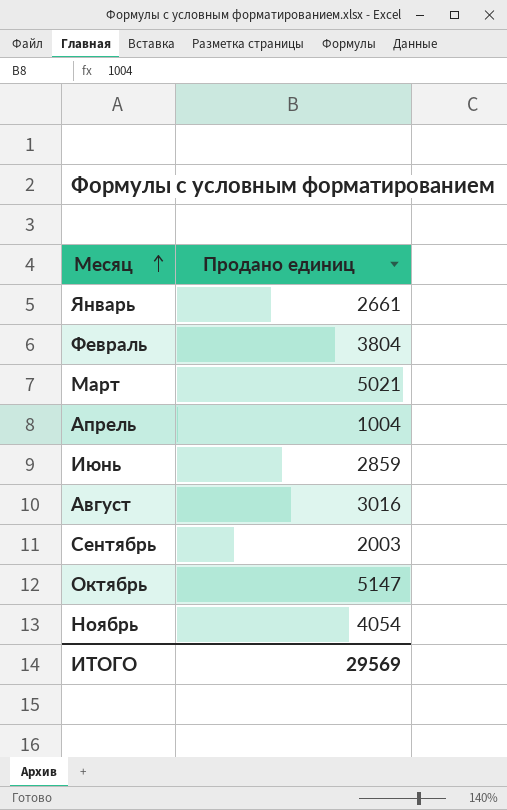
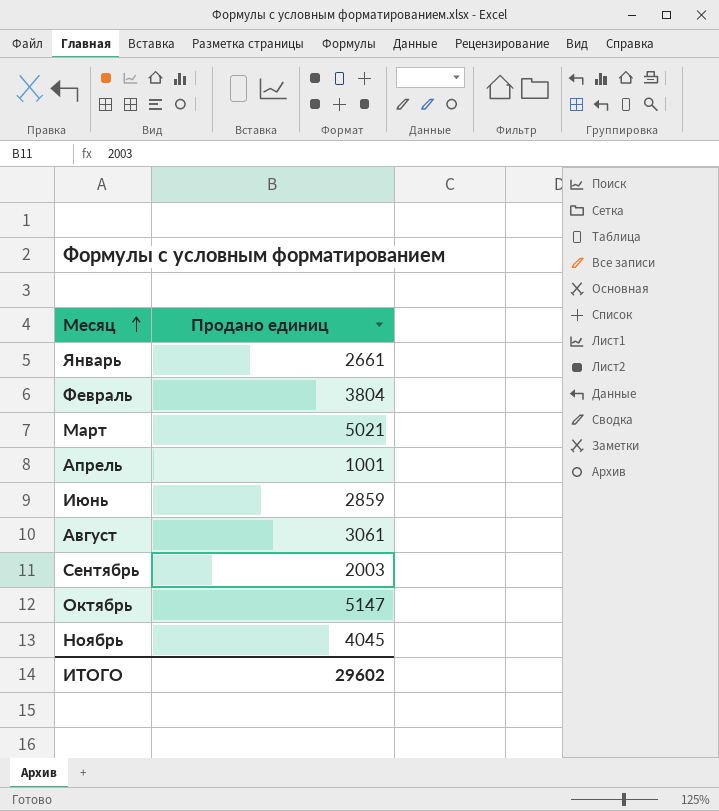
Апрель | Продано единиц: 1004 -> 1001
Август | Продано единиц: 3016 -> 3061
Ноябрь | Продано единиц: 4054 -> 4045
ИТОГО | Продано единиц: 29569 -> 29602

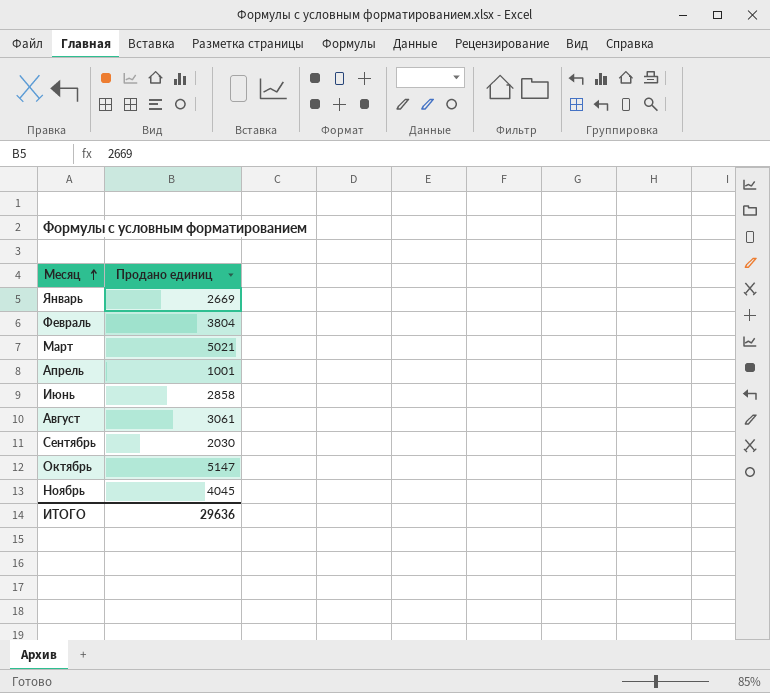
Январь | Продано единиц: 2661 -> 2669
Июнь | Продано единиц: 2859 -> 2858
Сентябрь | Продано единиц: 2003 -> 2030
ИТОГО | Продано единиц: 29602 -> 29636

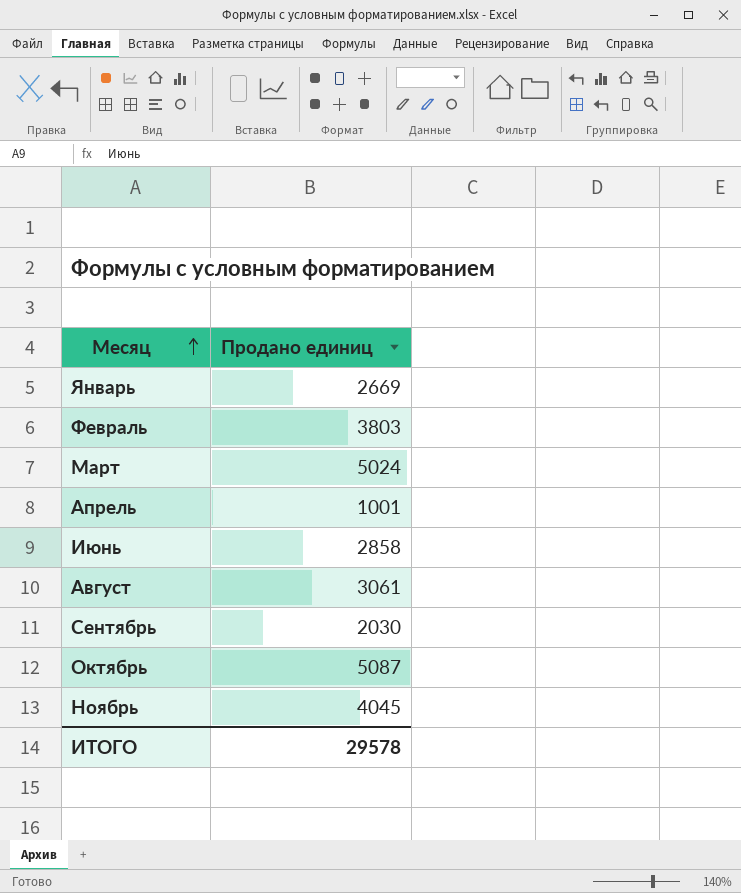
Февраль | Продано единиц: 3804 -> 3803
Март | Продано единиц: 5021 -> 5024
Октябрь | Продано единиц: 5147 -> 5087
ИТОГО | Продано единиц: 29636 -> 29578

